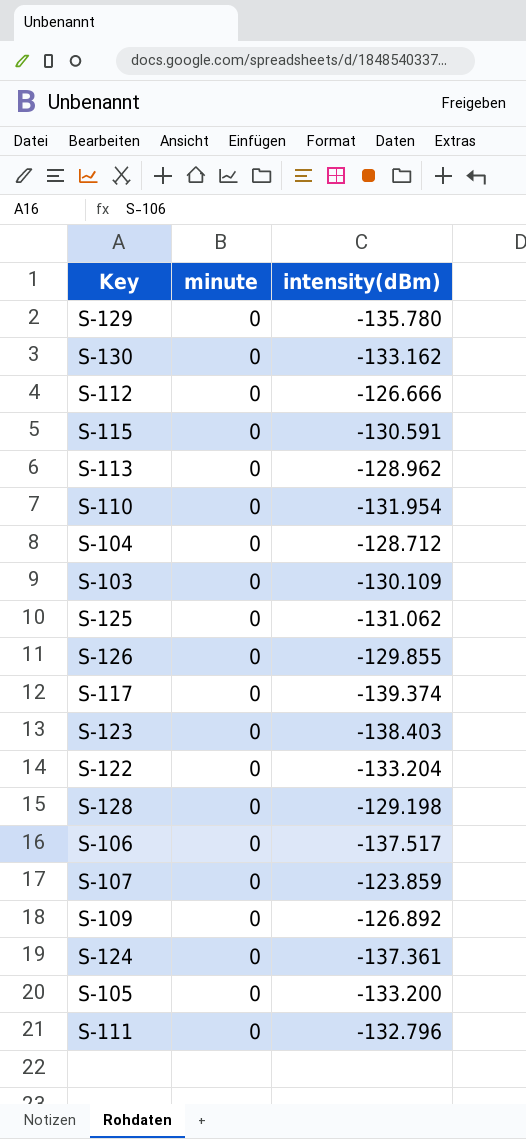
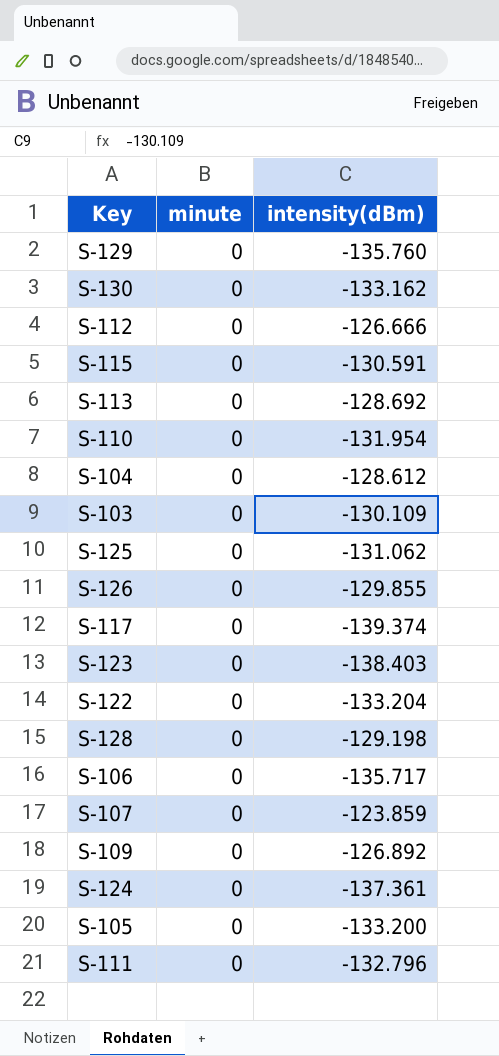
S-129 | intensity(dBm): -135.780 -> -135.760
S-113 | intensity(dBm): -128.962 -> -128.692
S-104 | intensity(dBm): -128.712 -> -128.612
S-106 | intensity(dBm): -137.517 -> -135.717

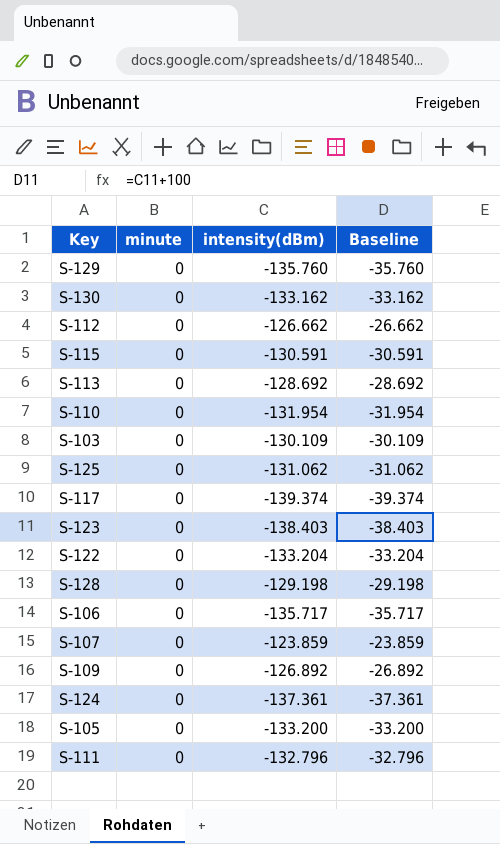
column Baseline | formula: none -> [intensity(dBm)] + 100
row S-104: 0 | -128.612 -> none
row S-126: 0 | -129.855 -> none
S-112 | intensity(dBm): -126.666 -> -126.662

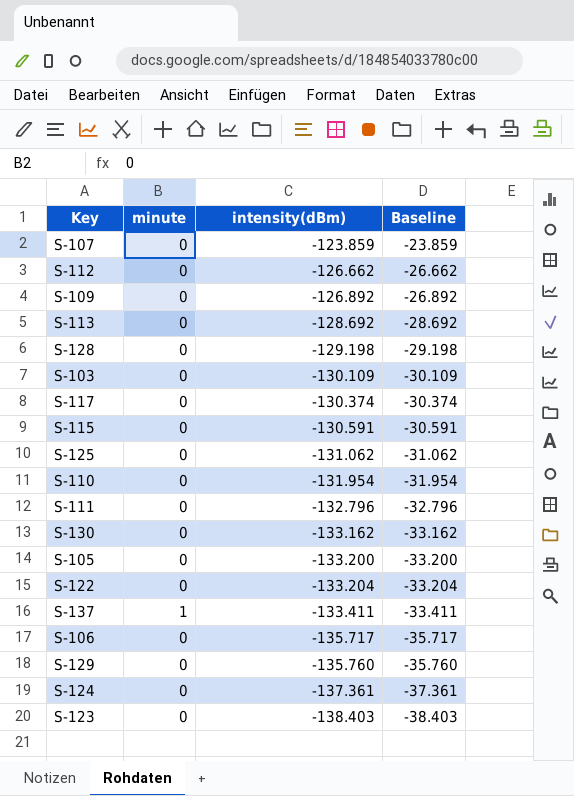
row order: none -> intensity(dBm) descending
S-117 | intensity(dBm): -139.374 -> -130.374
S-117 | Baseline: -39.374 -> -30.374
row S-137: none -> 1 | -133.411 | -33.411

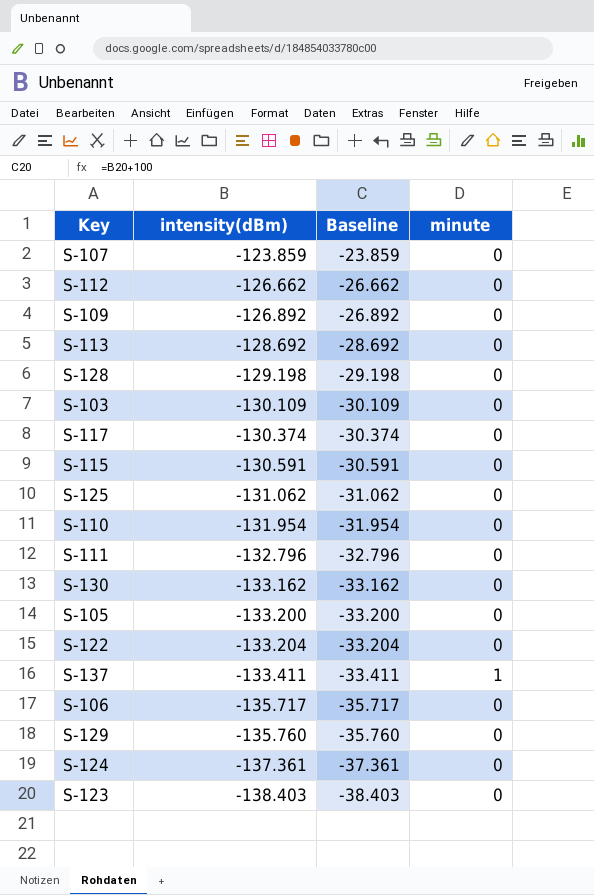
column minute | position: 2 -> 4

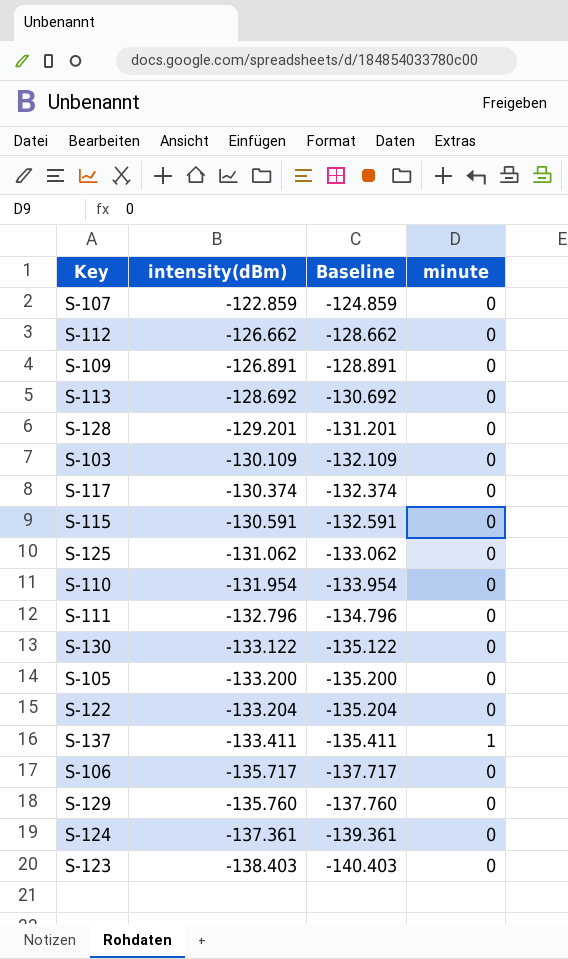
column Baseline | formula: [intensity(dBm)] + 100 -> [intensity(dBm)] - 2
S-107 | intensity(dBm): -123.859 -> -122.859
S-109 | intensity(dBm): -126.892 -> -126.891
S-128 | intensity(dBm): -129.198 -> -129.201
S-130 | intensity(dBm): -133.162 -> -133.122

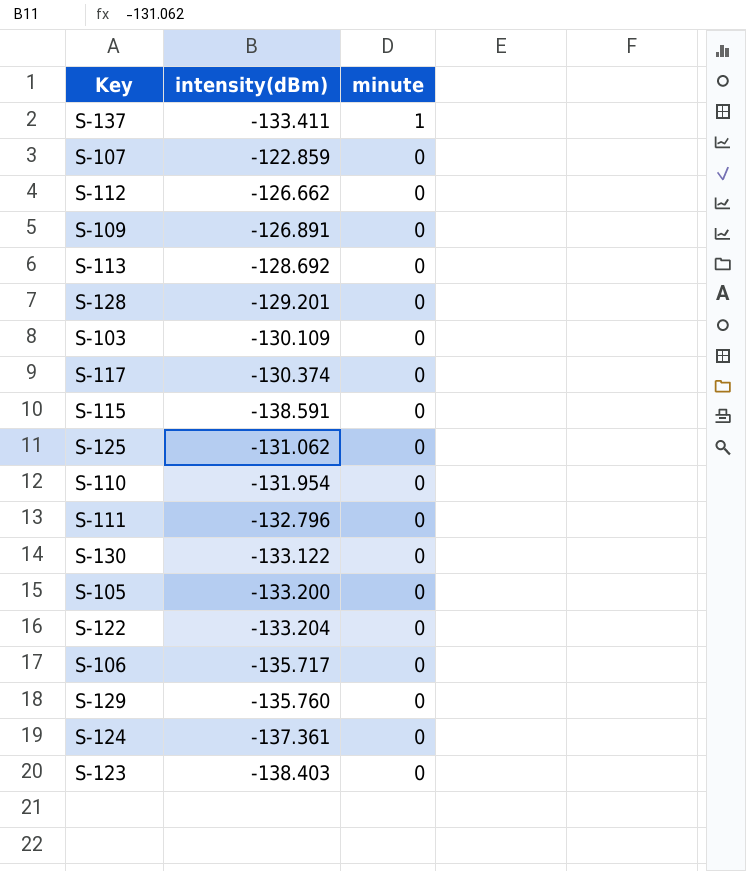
row order: intensity(dBm) descending -> minute descending
column Baseline | formula: [intensity(dBm)] - 2 -> none
S-115 | intensity(dBm): -130.591 -> -138.591

